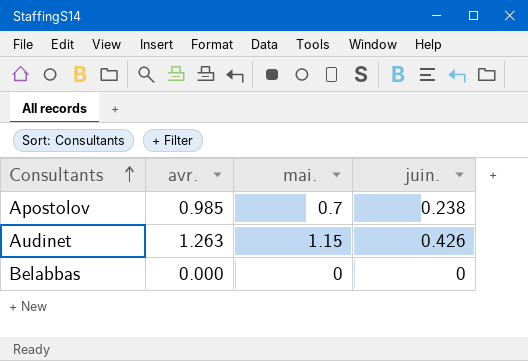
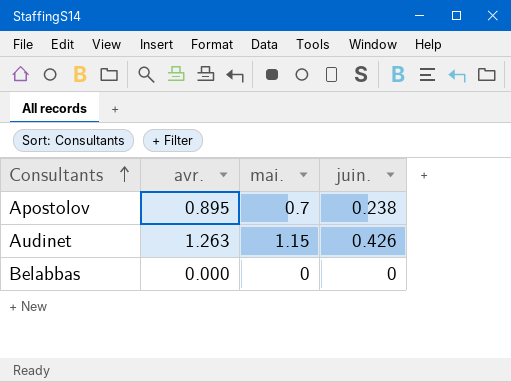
Apostolov | avr.: 0.985 -> 0.895

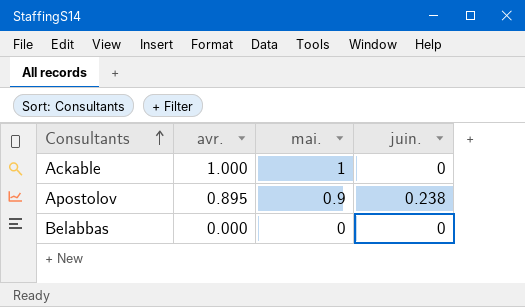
row Audinet: 1.263 | 1.15 | 0.426 -> none
row Ackable: none -> 1.000 | 1 | 0
Apostolov | mai.: 0.7 -> 0.9

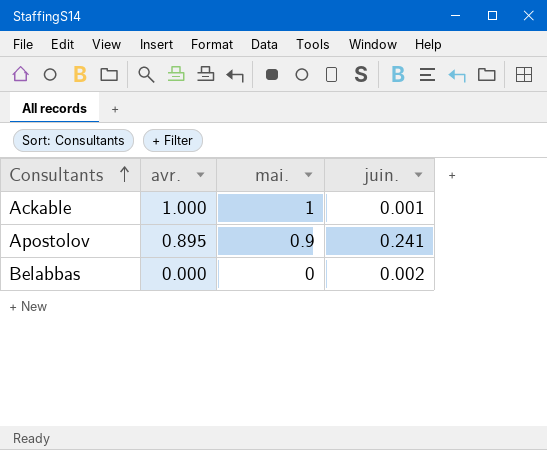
Ackable | juin.: 0 -> 0.001
Apostolov | juin.: 0.238 -> 0.241
Belabbas | juin.: 0 -> 0.002

